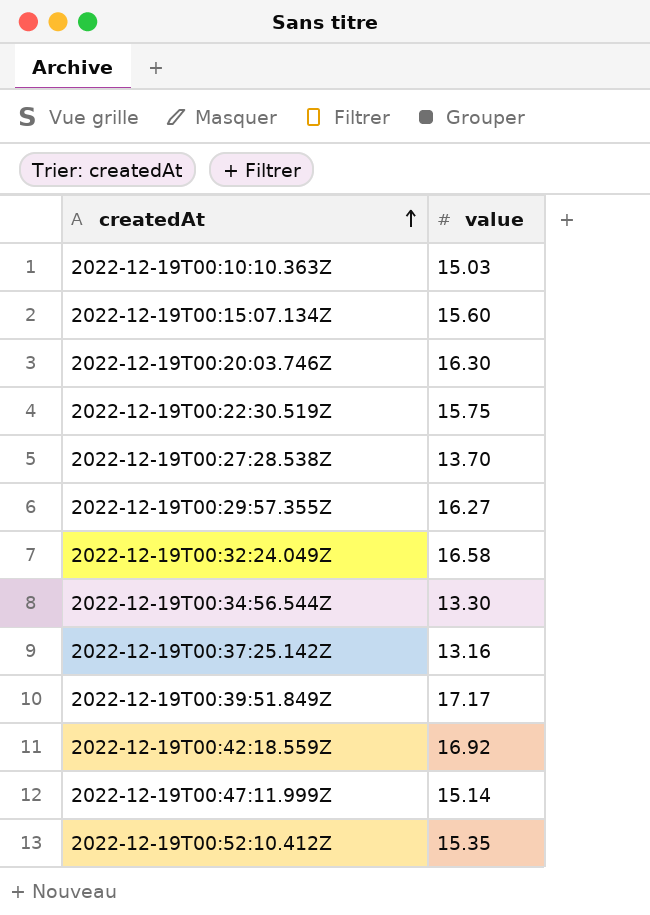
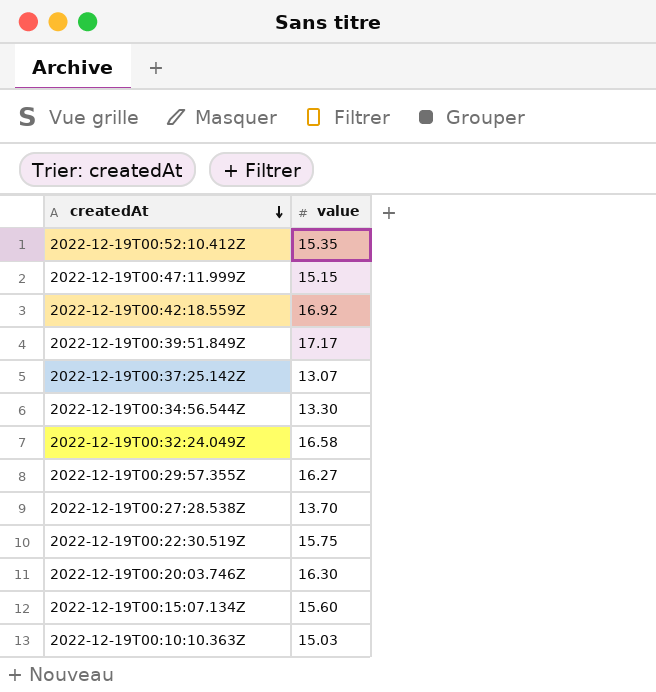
row order: createdAt ascending -> createdAt descending
2022-12-19T00:47:11.999Z | value: 15.14 -> 15.15
2022-12-19T00:37:25.142Z | value: 13.16 -> 13.07

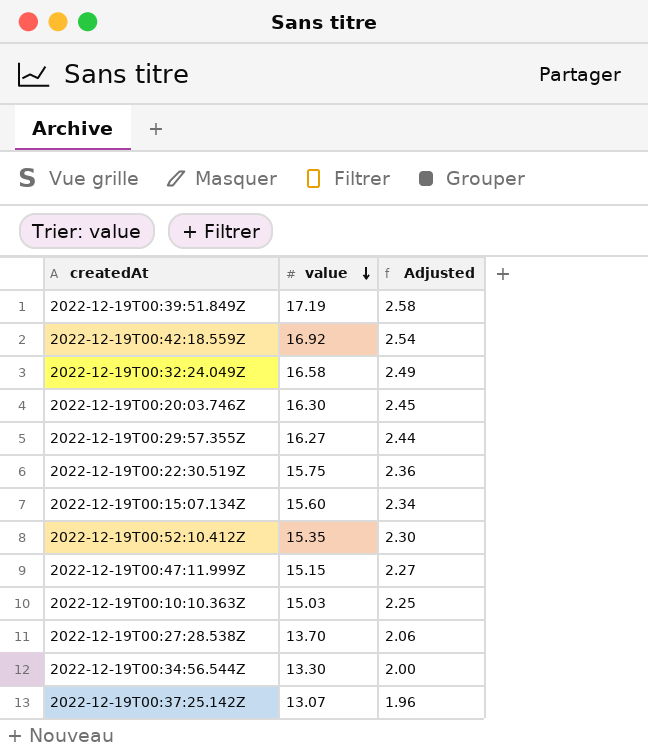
row order: createdAt descending -> value descending
column Adjusted | formula: none -> [value] * 0.15
2022-12-19T00:39:51.849Z | value: 17.17 -> 17.19

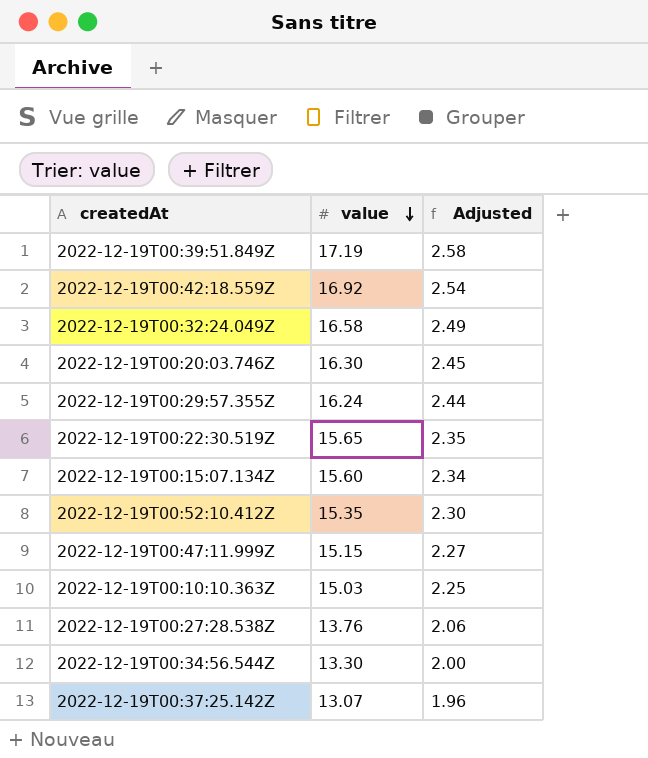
2022-12-19T00:29:57.355Z | value: 16.27 -> 16.24
2022-12-19T00:22:30.519Z | value: 15.75 -> 15.65
2022-12-19T00:22:30.519Z | Adjusted: 2.36 -> 2.35
2022-12-19T00:27:28.538Z | value: 13.70 -> 13.76

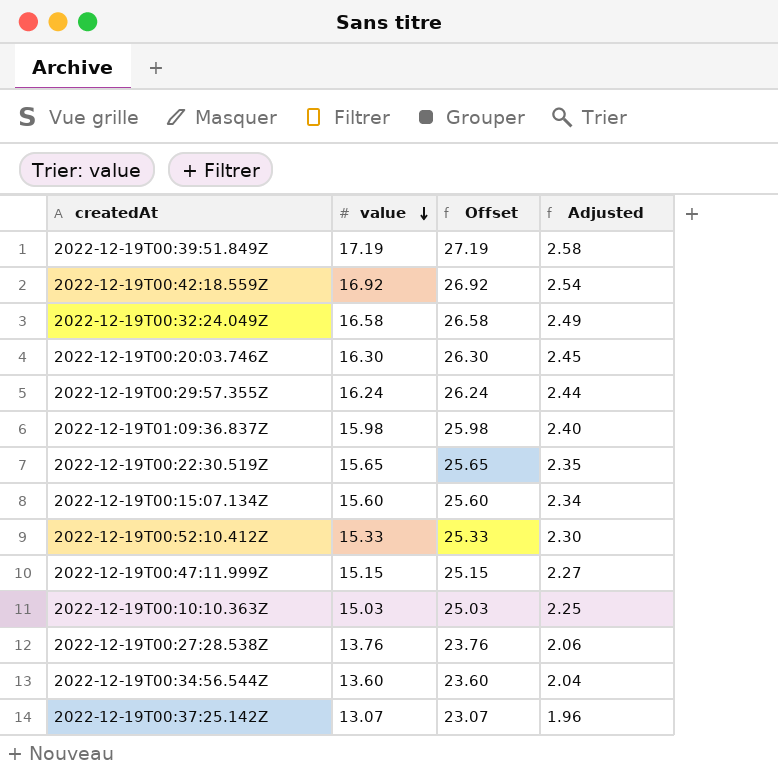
column Offset | formula: none -> [value] + 10
row 2022-12-19T01:09:36.837Z: none -> 15.98 | 25.98 | 2.40
2022-12-19T00:52:10.412Z | value: 15.35 -> 15.33
2022-12-19T00:34:56.544Z | value: 13.30 -> 13.60
2022-12-19T00:34:56.544Z | Adjusted: 2.00 -> 2.04

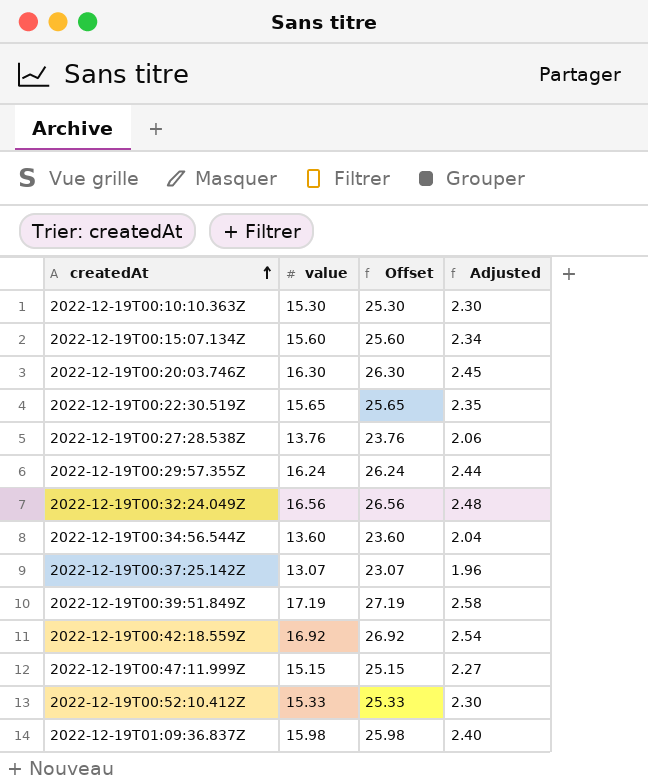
row order: value descending -> createdAt ascending
2022-12-19T00:10:10.363Z | value: 15.03 -> 15.30
2022-12-19T00:10:10.363Z | Offset: 25.03 -> 25.30
2022-12-19T00:10:10.363Z | Adjusted: 2.25 -> 2.30
2022-12-19T00:32:24.049Z | value: 16.58 -> 16.56
2022-12-19T00:32:24.049Z | Offset: 26.58 -> 26.56
2022-12-19T00:32:24.049Z | Adjusted: 2.49 -> 2.48

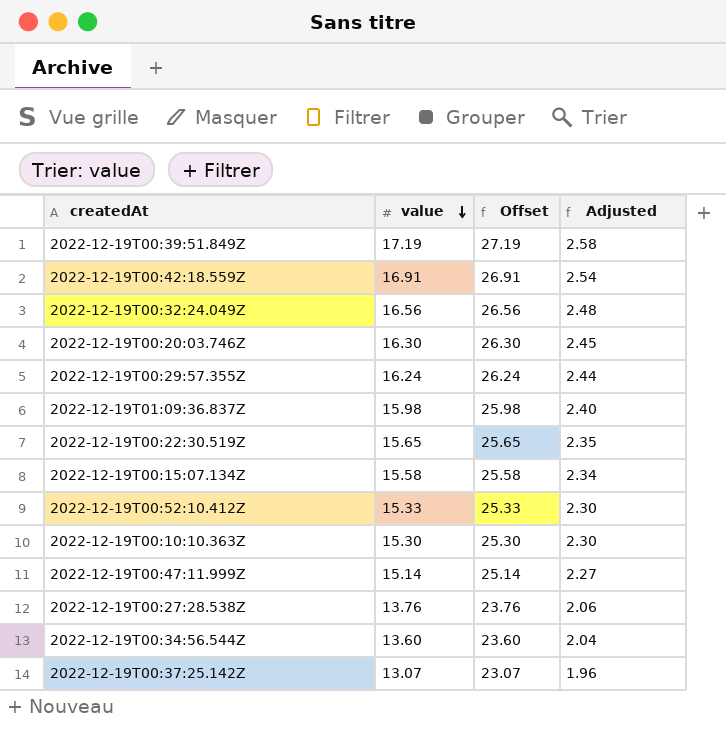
row order: createdAt ascending -> value descending
2022-12-19T00:42:18.559Z | value: 16.92 -> 16.91
2022-12-19T00:42:18.559Z | Offset: 26.92 -> 26.91
2022-12-19T00:15:07.134Z | value: 15.60 -> 15.58
2022-12-19T00:15:07.134Z | Offset: 25.60 -> 25.58
2022-12-19T00:47:11.999Z | value: 15.15 -> 15.14
2022-12-19T00:47:11.999Z | Offset: 25.15 -> 25.14

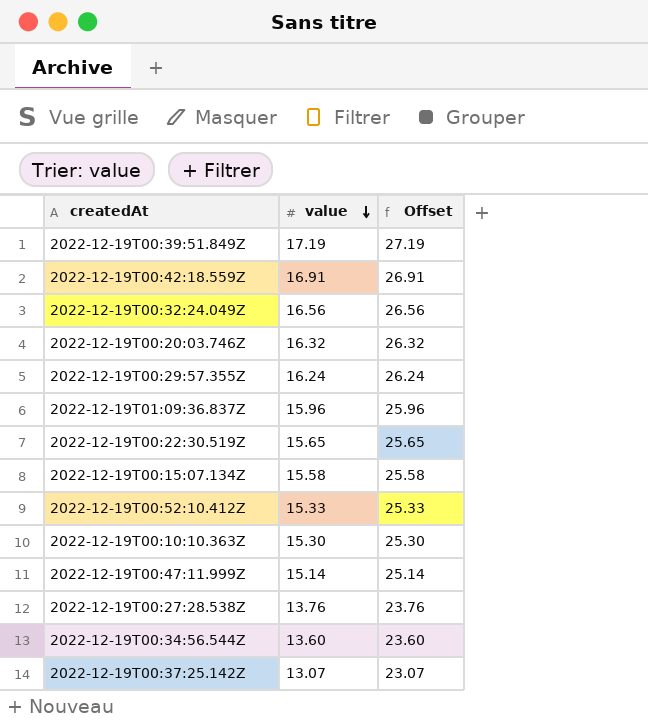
column Adjusted | formula: [value] * 0.15 -> none
2022-12-19T00:20:03.746Z | value: 16.30 -> 16.32
2022-12-19T00:20:03.746Z | Offset: 26.30 -> 26.32
2022-12-19T01:09:36.837Z | value: 15.98 -> 15.96
2022-12-19T01:09:36.837Z | Offset: 25.98 -> 25.96

